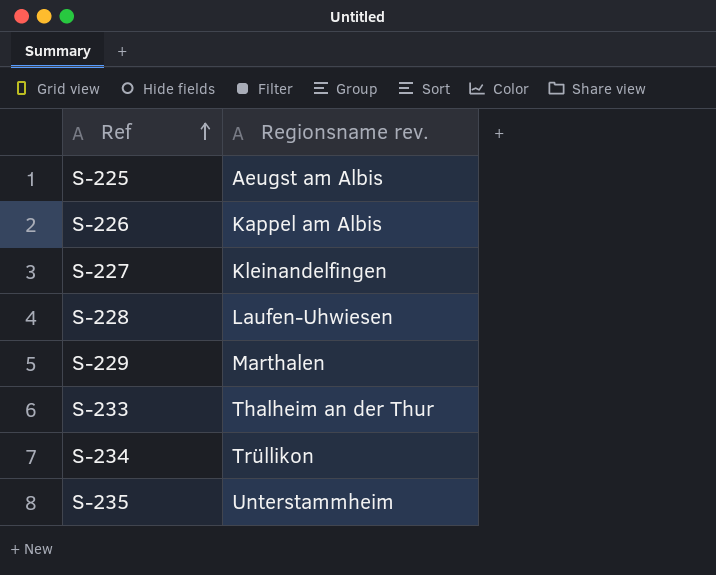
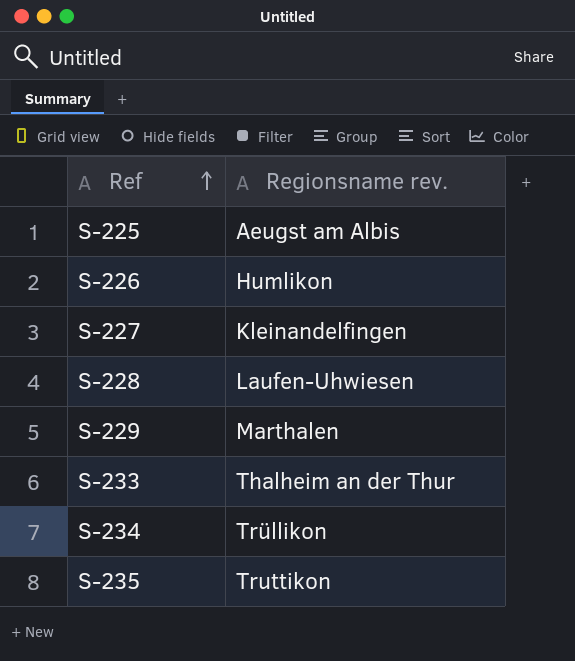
S-226 | Regionsname rev.: Kappel am Albis -> Humlikon
S-235 | Regionsname rev.: Unterstammheim -> Truttikon

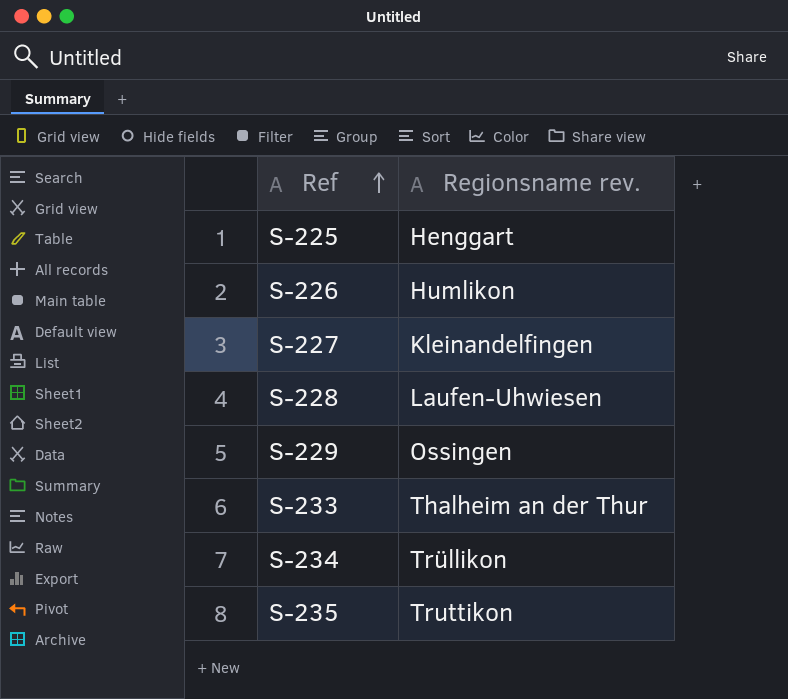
S-225 | Regionsname rev.: Aeugst am Albis -> Henggart
S-229 | Regionsname rev.: Marthalen -> Ossingen

